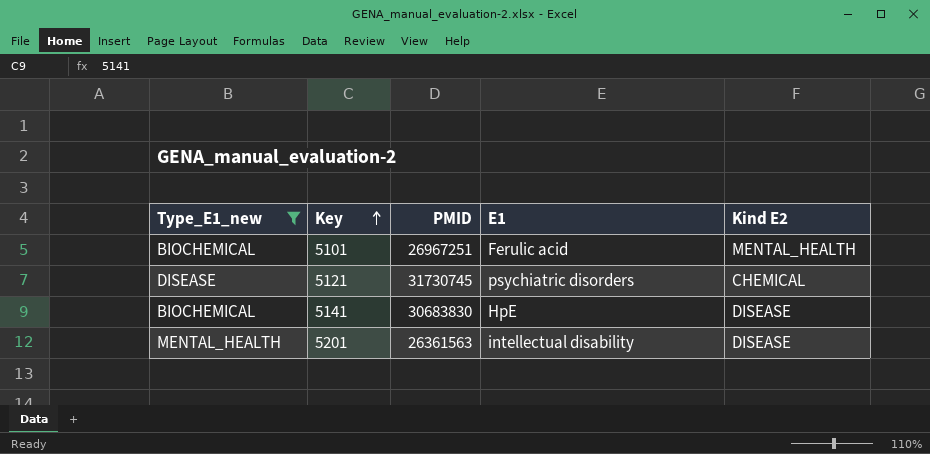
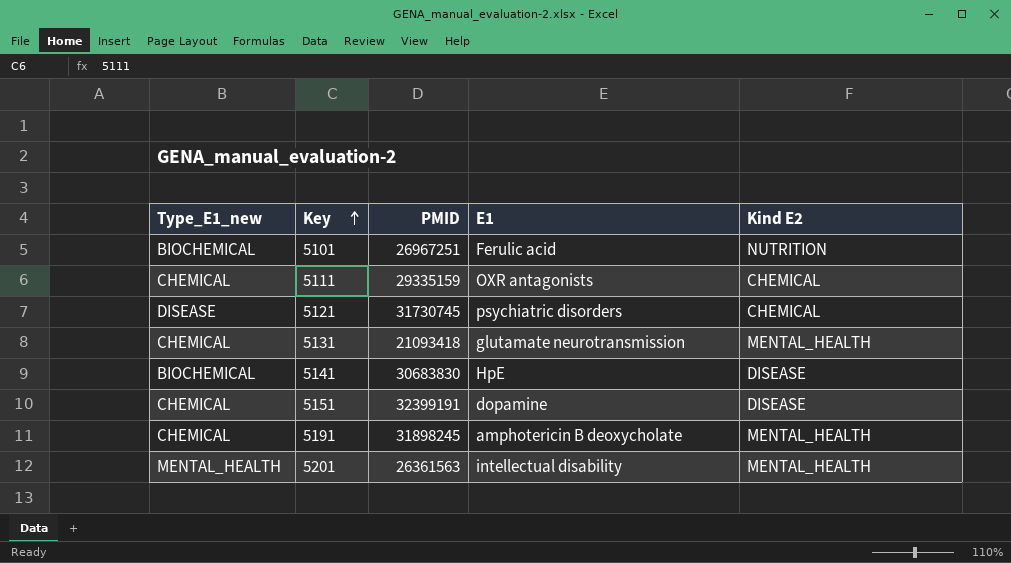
filter: Type_E1_new != CHEMICAL -> none
5101 | Kind E2: MENTAL_HEALTH -> NUTRITION
5201 | Kind E2: DISEASE -> MENTAL_HEALTH

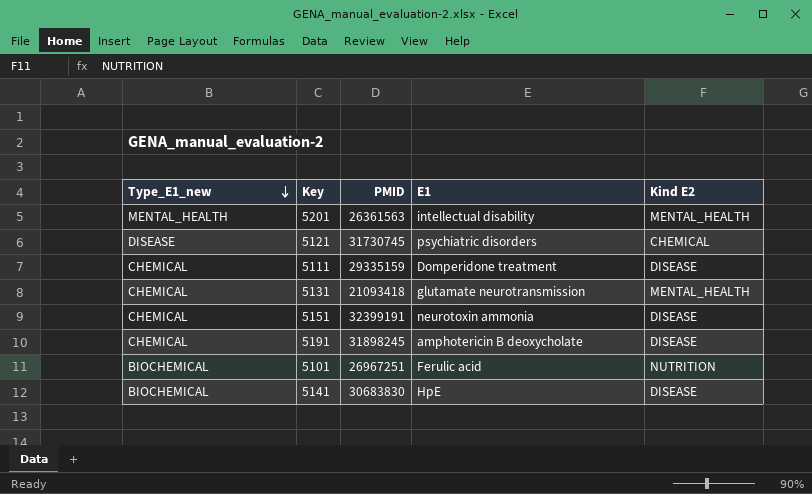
row order: Key ascending -> Type_E1_new descending
5111 | E1: OXR antagonists -> Domperidone treatment
5111 | Kind E2: CHEMICAL -> DISEASE
5151 | E1: dopamine -> neurotoxin ammonia
5191 | Kind E2: MENTAL_HEALTH -> DISEASE

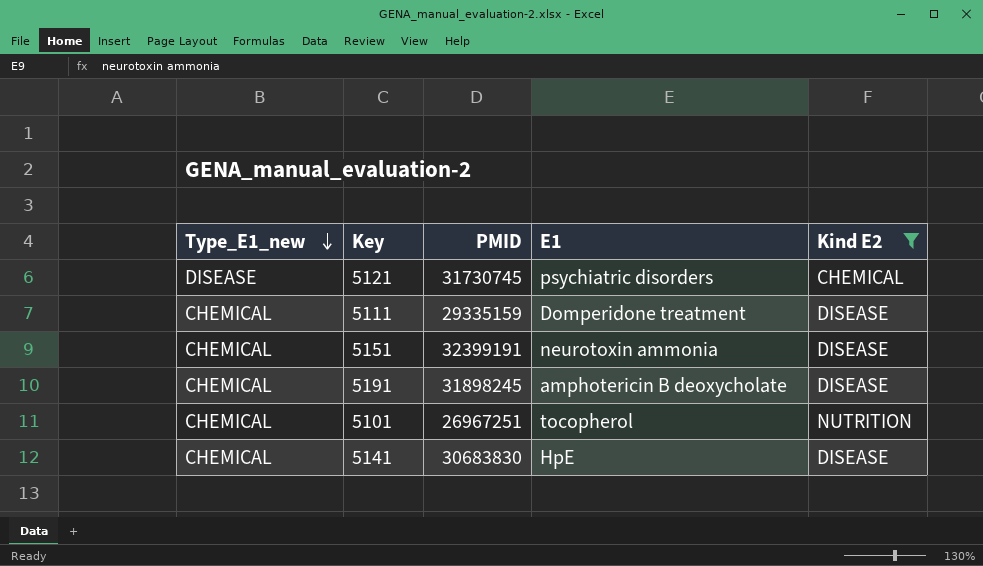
filter: none -> Kind E2 != MENTAL_HEALTH
5101 | Type_E1_new: BIOCHEMICAL -> CHEMICAL
5101 | E1: Ferulic acid -> tocopherol
5141 | Type_E1_new: BIOCHEMICAL -> CHEMICAL

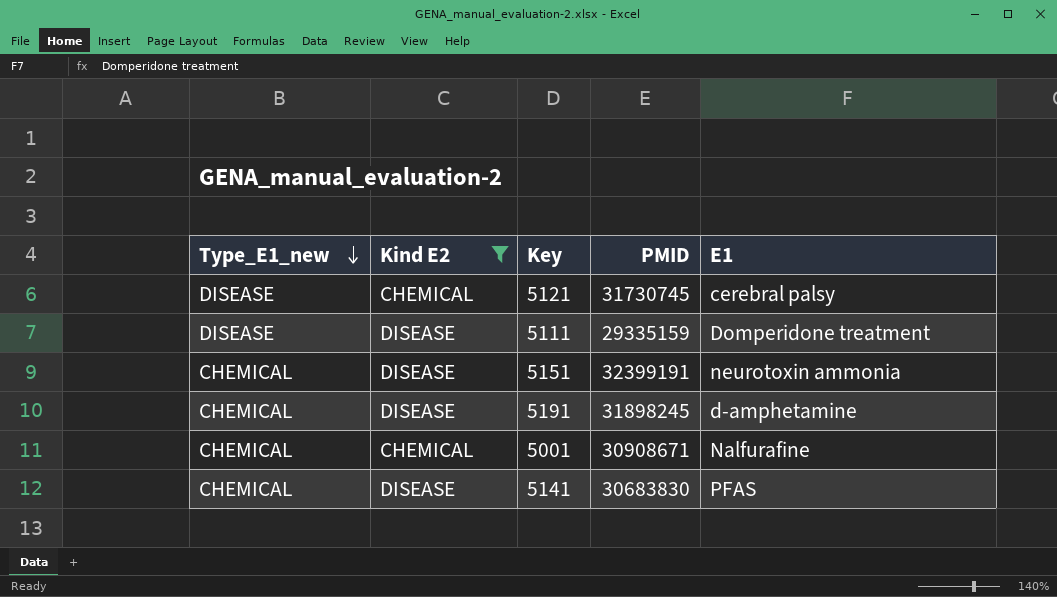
column Kind E2 | position: 5 -> 2
row 5101: CHEMICAL | 26967251 | tocopherol | NUTRITION -> none
5121 | E1: psychiatric disorders -> cerebral palsy
5111 | Type_E1_new: CHEMICAL -> DISEASE
5191 | E1: amphotericin B deoxycholate -> d-amphetamine
row 5001: none -> CHEMICAL | CHEMICAL | 30908671 | Nalfurafine
5141 | E1: HpE -> PFAS

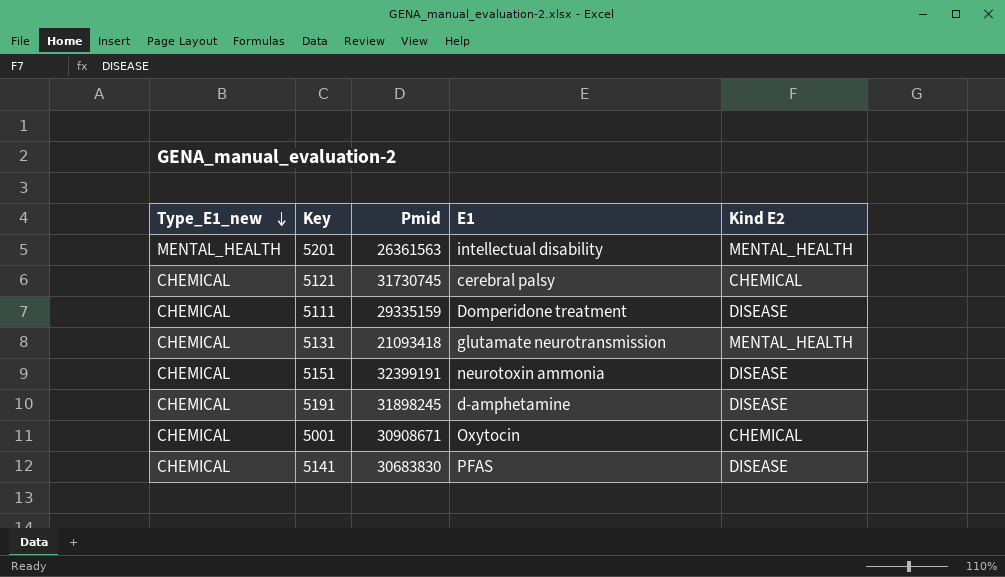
filter: Kind E2 != MENTAL_HEALTH -> none
column name: PMID -> Pmid
column Kind E2 | position: 2 -> 5
5121 | Type_E1_new: DISEASE -> CHEMICAL
5111 | Type_E1_new: DISEASE -> CHEMICAL
5001 | E1: Nalfurafine -> Oxytocin

